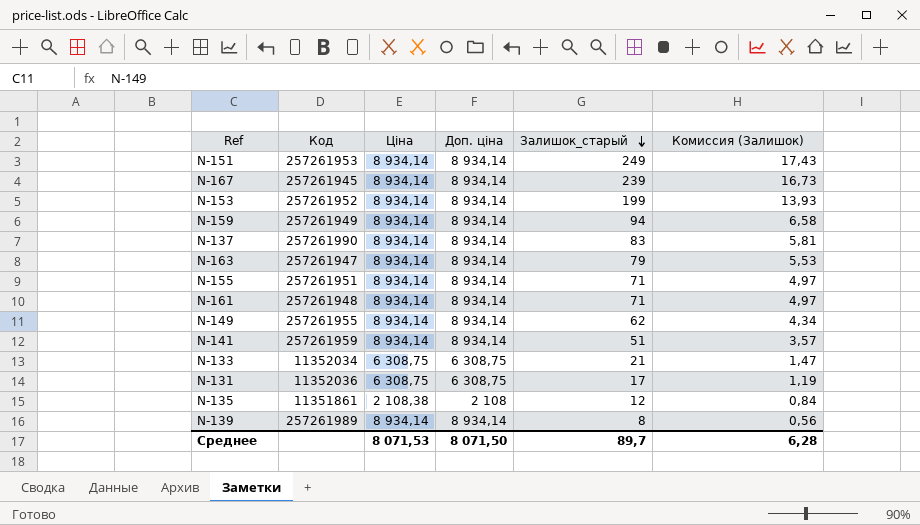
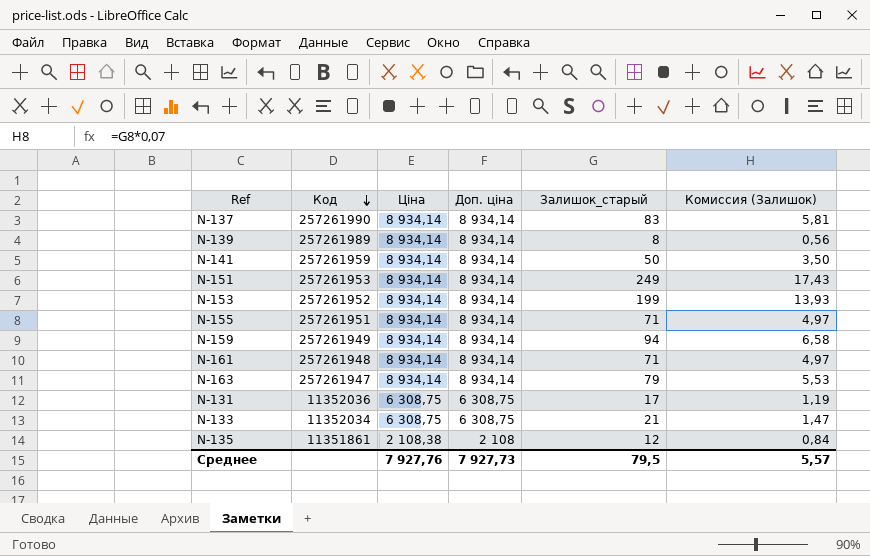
row order: Залишок_старый descending -> Код descending
row N-167: 257261945 | 8 934,14 | 8 934,14 | 239 | 16,73 -> none
row N-149: 257261955 | 8 934,14 | 8 934,14 | 62 | 4,34 -> none
N-141 | Залишок_старый: 51 -> 50
N-141 | Комиссия (Залишок): 3,57 -> 3,50
Среднее | Ціна: 8 071,53 -> 7 927,76
Среднее | Доп. ціна: 8 071,50 -> 7 927,73
Среднее | Залишок_старый: 89,7 -> 79,5
Среднее | Комиссия (Залишок): 6,28 -> 5,57

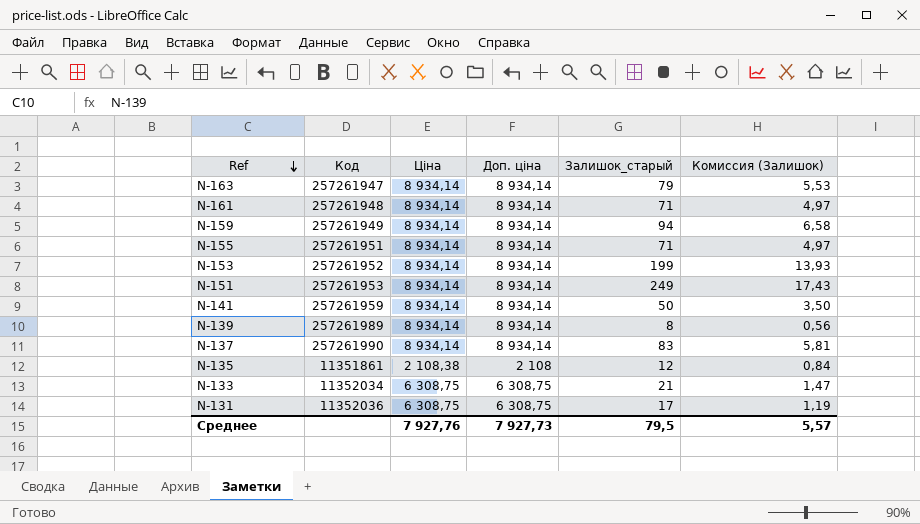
row order: Код descending -> Ref descending

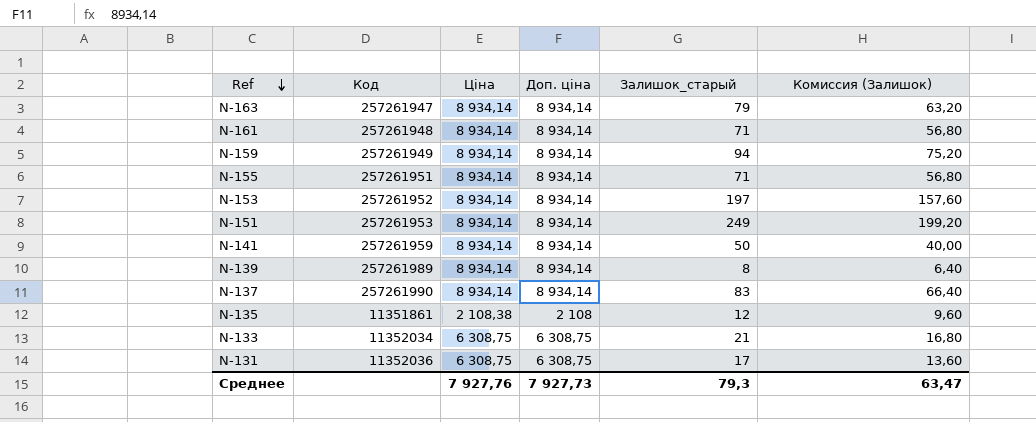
column Комиссия (Залишок) | formula: [Залишок_старый] * 0,07 -> [Залишок_старый] * 0,8
N-153 | Залишок_старый: 199 -> 197
Среднее | Залишок_старый: 79,5 -> 79,3
Среднее | Комиссия (Залишок): 5,57 -> 63,47

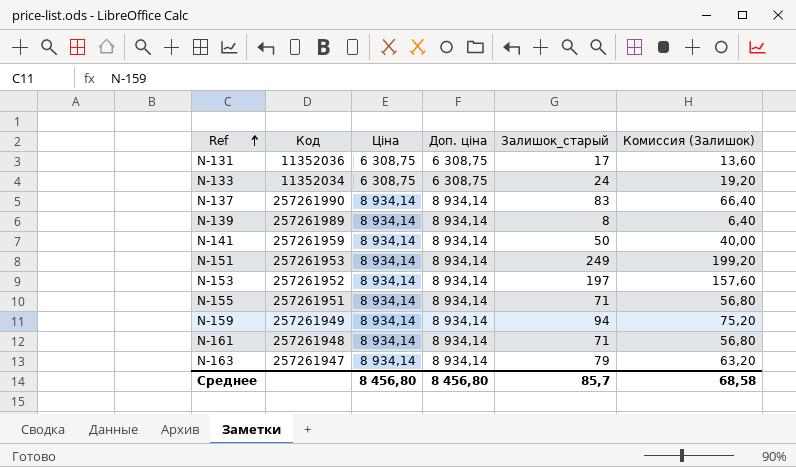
row order: Ref descending -> Ref ascending
row N-135: 11351861 | 2 108,38 | 2 108 | 12 | 9,60 -> none
N-133 | Залишок_старый: 21 -> 24
N-133 | Комиссия (Залишок): 16,80 -> 19,20
Среднее | Ціна: 7 927,76 -> 8 456,80
Среднее | Доп. ціна: 7 927,73 -> 8 456,80
Среднее | Залишок_старый: 79,3 -> 85,7
Среднее | Комиссия (Залишок): 63,47 -> 68,58

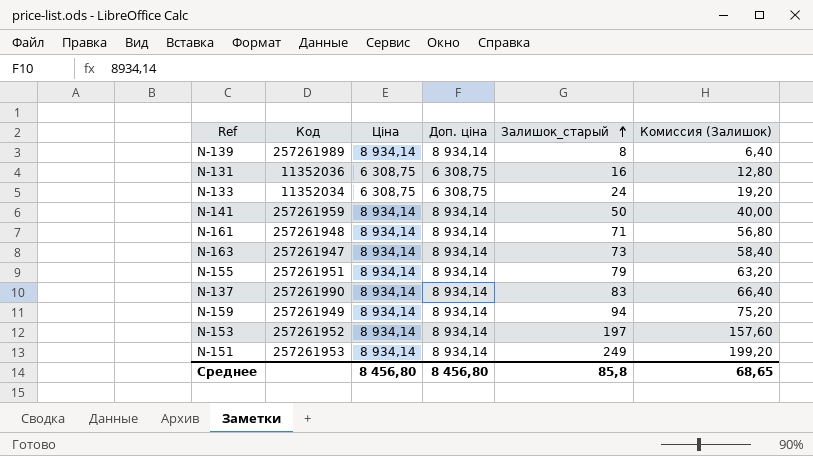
row order: Ref ascending -> Залишок_старый ascending
N-131 | Залишок_старый: 17 -> 16
N-131 | Комиссия (Залишок): 13,60 -> 12,80
N-163 | Залишок_старый: 79 -> 73
N-163 | Комиссия (Залишок): 63,20 -> 58,40
N-155 | Залишок_старый: 71 -> 79
N-155 | Комиссия (Залишок): 56,80 -> 63,20
Среднее | Залишок_старый: 85,7 -> 85,8
Среднее | Комиссия (Залишок): 68,58 -> 68,65

